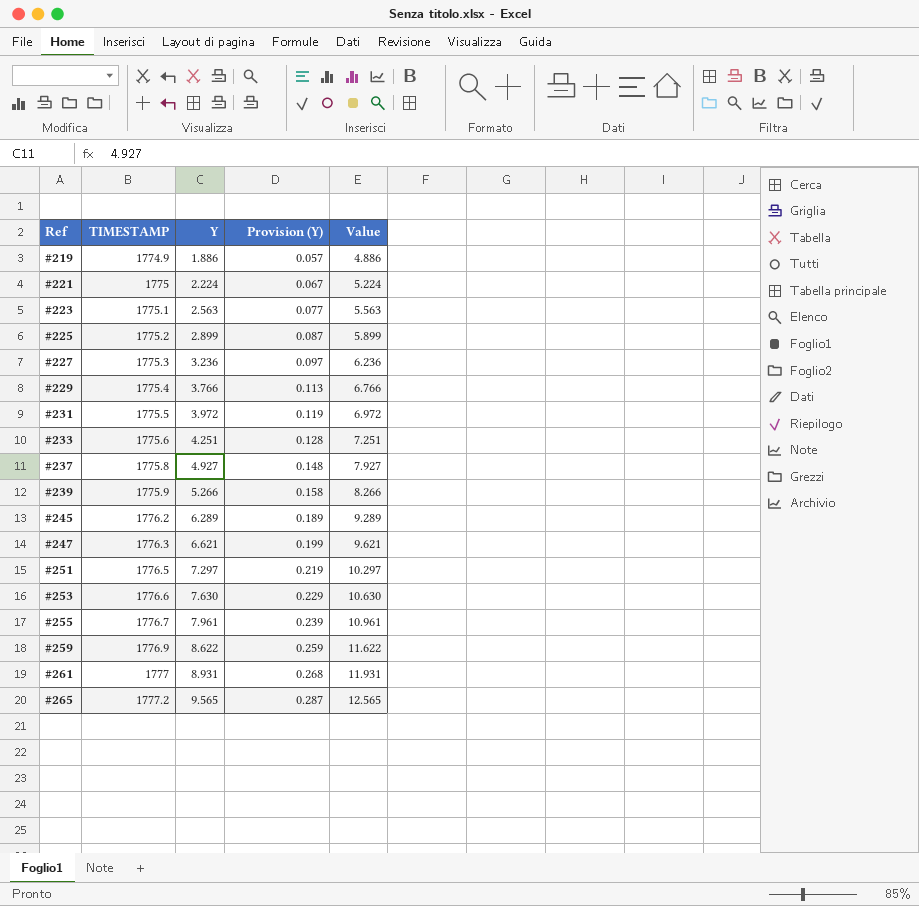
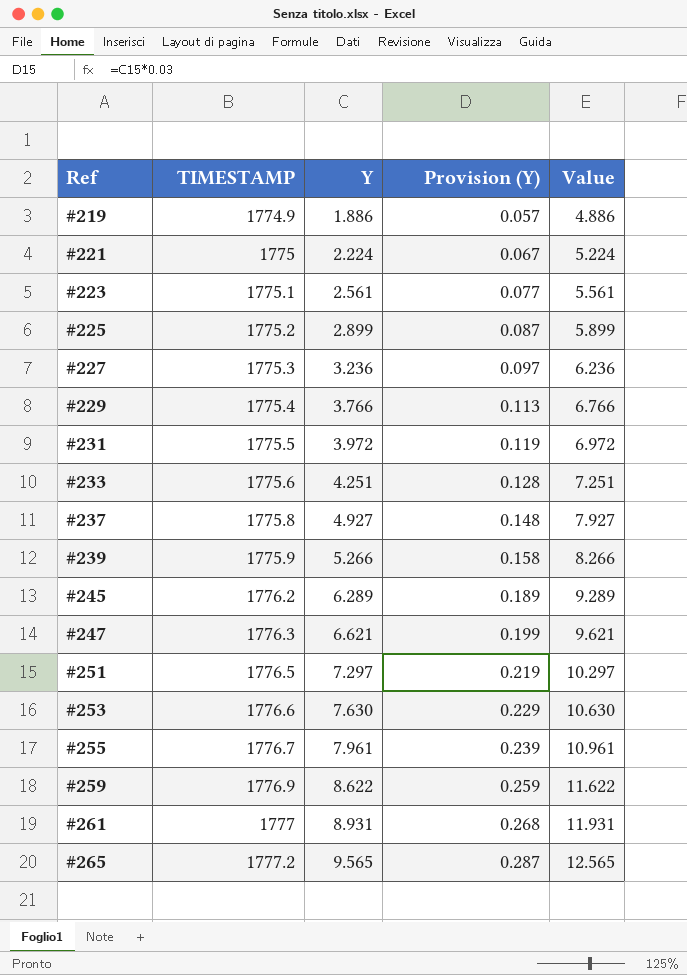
#223 | Y: 2.563 -> 2.561
#223 | Value: 5.563 -> 5.561

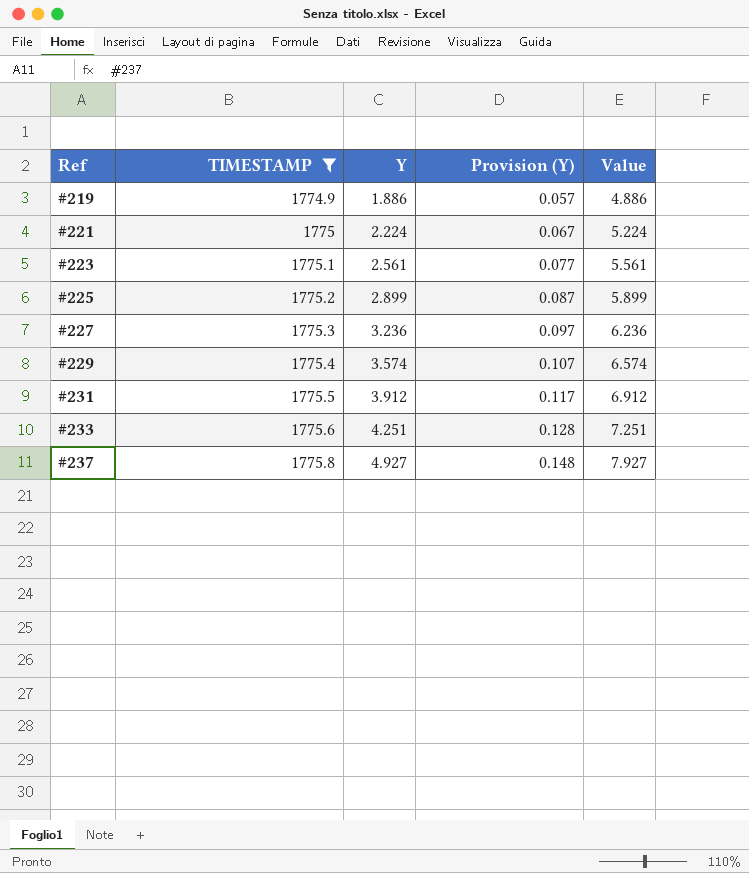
filter: none -> TIMESTAMP <= 1775.8
#229 | Y: 3.766 -> 3.574
#229 | Provision (Y): 0.113 -> 0.107
#229 | Value: 6.766 -> 6.574
#231 | Y: 3.972 -> 3.912
#231 | Provision (Y): 0.119 -> 0.117
#231 | Value: 6.972 -> 6.912

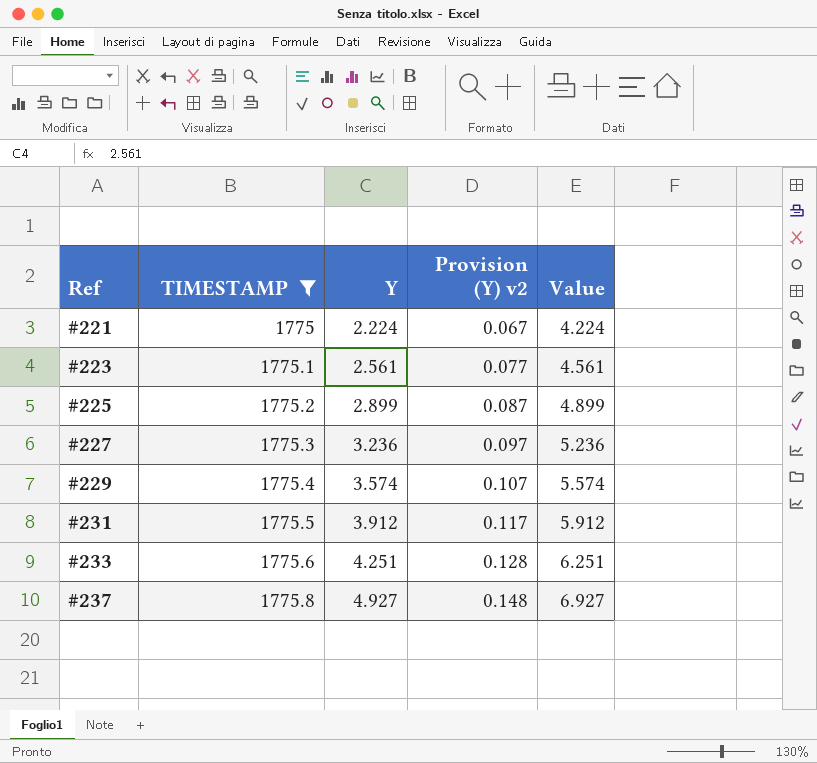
column name: Provision (Y) -> Provision (Y) v2
column Value | formula: [Y] + 3 -> [Y] + 2
row #219: 1774.9 | 1.886 | 0.057 | 4.886 -> none

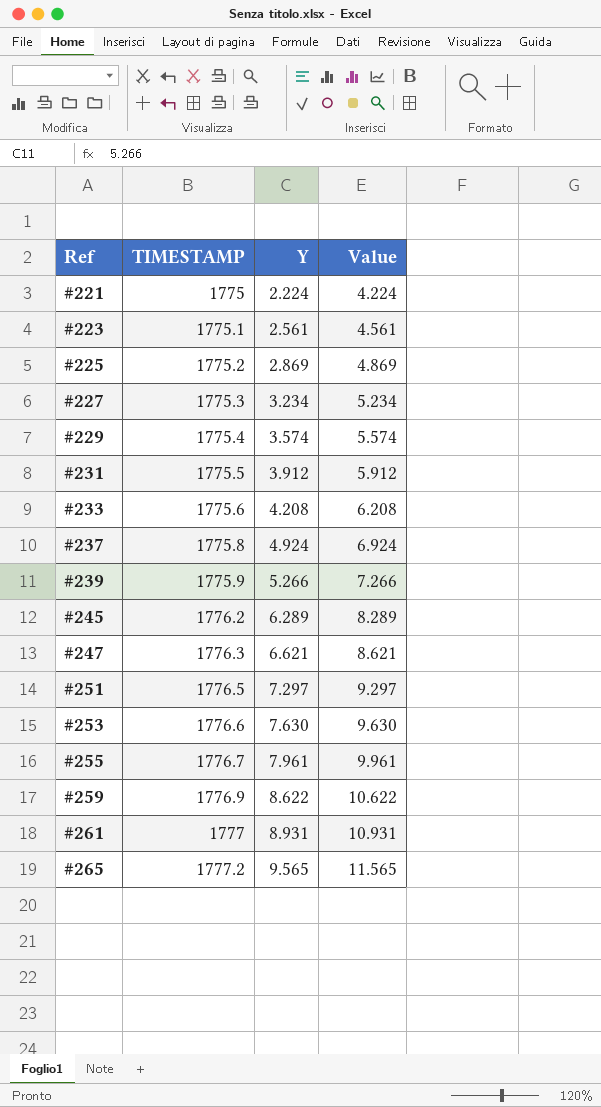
filter: TIMESTAMP <= 1775.8 -> none
column Provision (Y) v2 | formula: [Y] * 0.03 -> none
#225 | Y: 2.899 -> 2.869
#225 | Value: 4.899 -> 4.869
#227 | Y: 3.236 -> 3.234
#227 | Value: 5.236 -> 5.234
#233 | Y: 4.251 -> 4.208
#233 | Value: 6.251 -> 6.208
#237 | Y: 4.927 -> 4.924
#237 | Value: 6.927 -> 6.924

